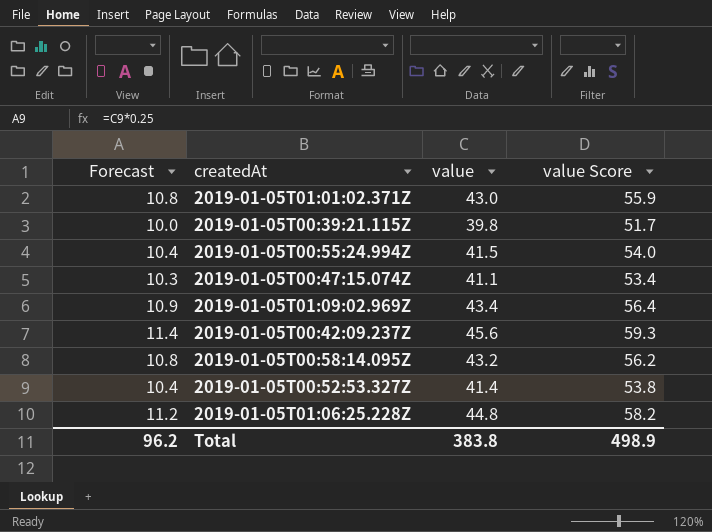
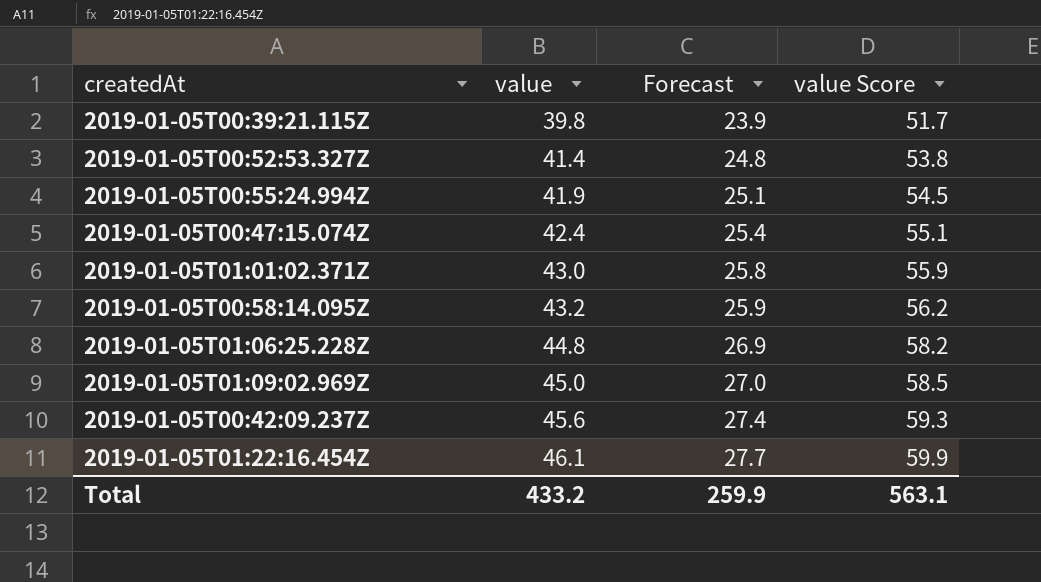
row order: none -> value ascending
column Forecast | formula: [value] * 0.25 -> [value] * 0.6
column Forecast | position: 1 -> 3
2019-01-05T00:55:24.994Z | value: 41.5 -> 41.9
2019-01-05T00:55:24.994Z | value Score: 54.0 -> 54.5
2019-01-05T00:47:15.074Z | value: 41.1 -> 42.4
2019-01-05T00:47:15.074Z | value Score: 53.4 -> 55.1
2019-01-05T01:09:02.969Z | value: 43.4 -> 45.0
2019-01-05T01:09:02.969Z | value Score: 56.4 -> 58.5
row 2019-01-05T01:22:16.454Z: none -> 46.1 | 27.7 | 59.9
Total | value: 383.8 -> 433.2
Total | Forecast: 96.2 -> 259.9
Total | value Score: 498.9 -> 563.1

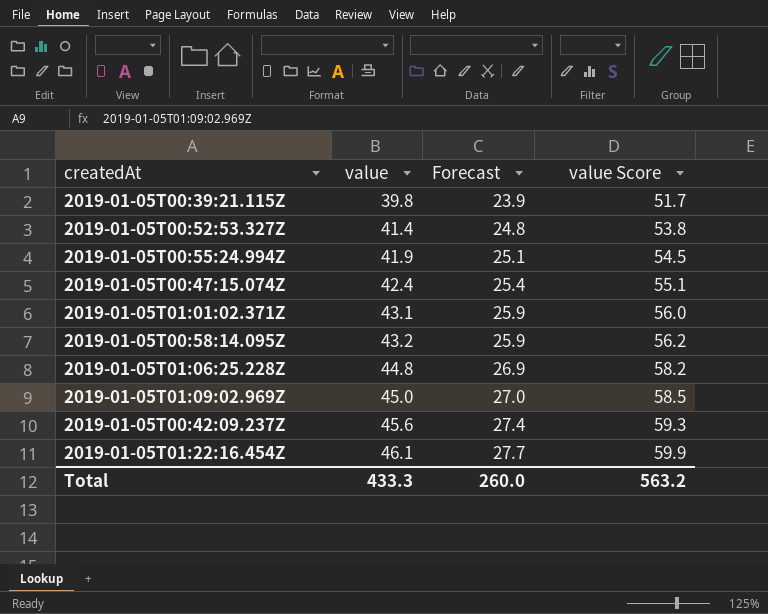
2019-01-05T01:01:02.371Z | value: 43.0 -> 43.1
2019-01-05T01:01:02.371Z | Forecast: 25.8 -> 25.9
2019-01-05T01:01:02.371Z | value Score: 55.9 -> 56.0
Total | value: 433.2 -> 433.3
Total | Forecast: 259.9 -> 260.0
Total | value Score: 563.1 -> 563.2

